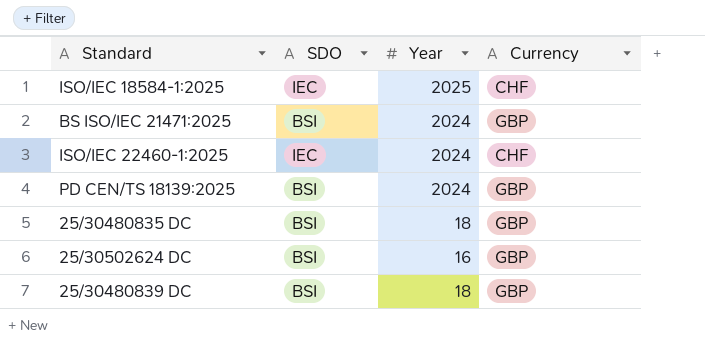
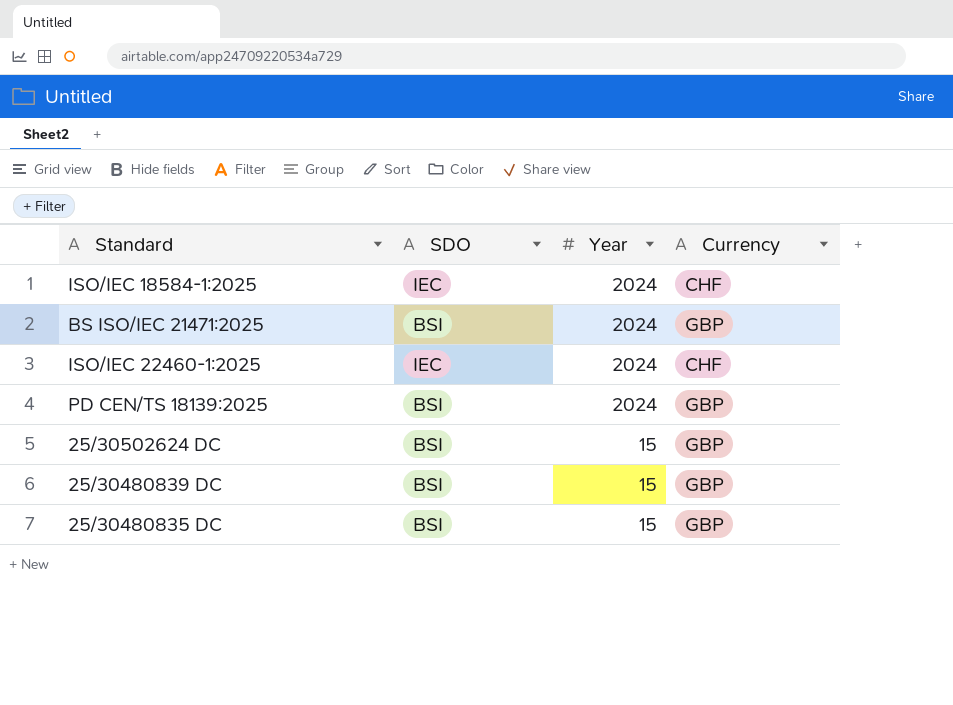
row order: none -> Year descending
ISO/IEC 18584-1:2025 | Year: 2025 -> 2024
25/30502624 DC | Year: 16 -> 15
25/30480839 DC | Year: 18 -> 15
25/30480835 DC | Year: 18 -> 15

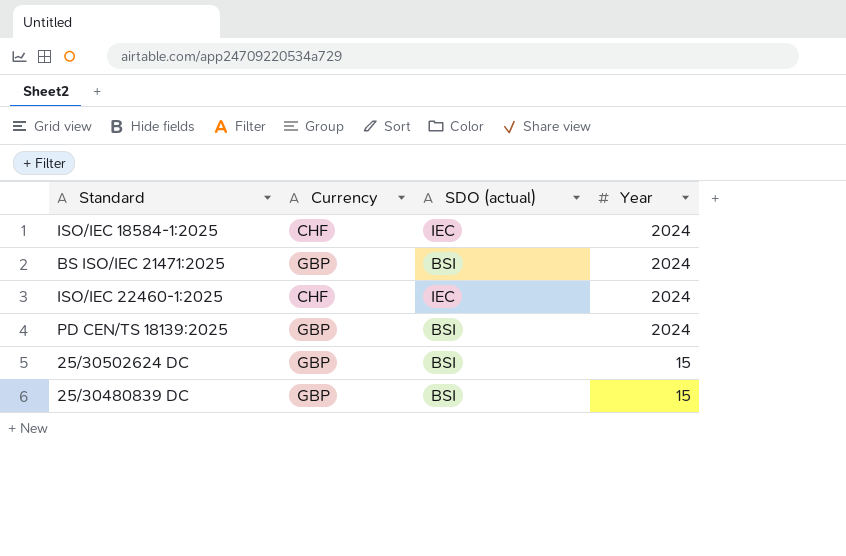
column Currency | position: 4 -> 2
column name: SDO -> SDO (actual)
row 25/30480835 DC: BSI | 15 | GBP -> none

